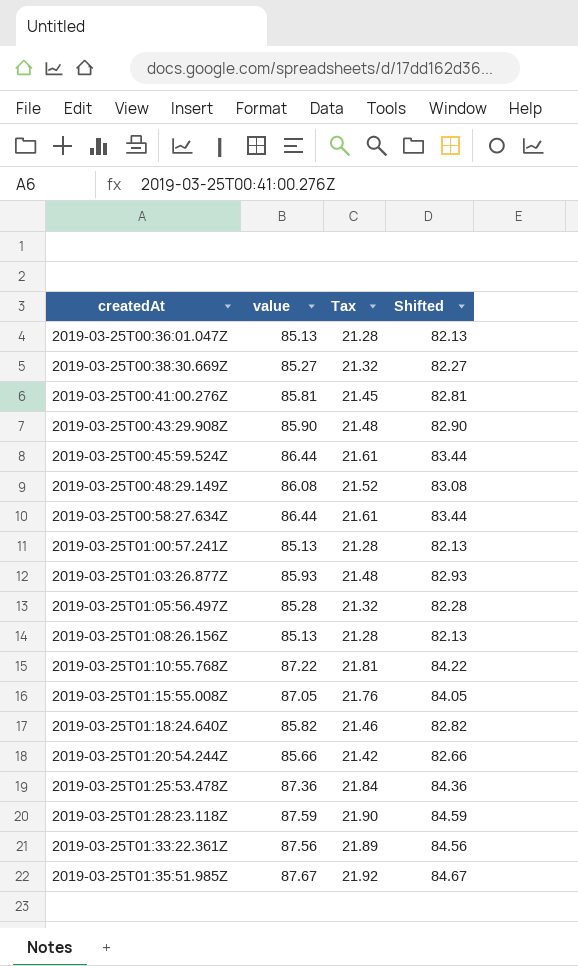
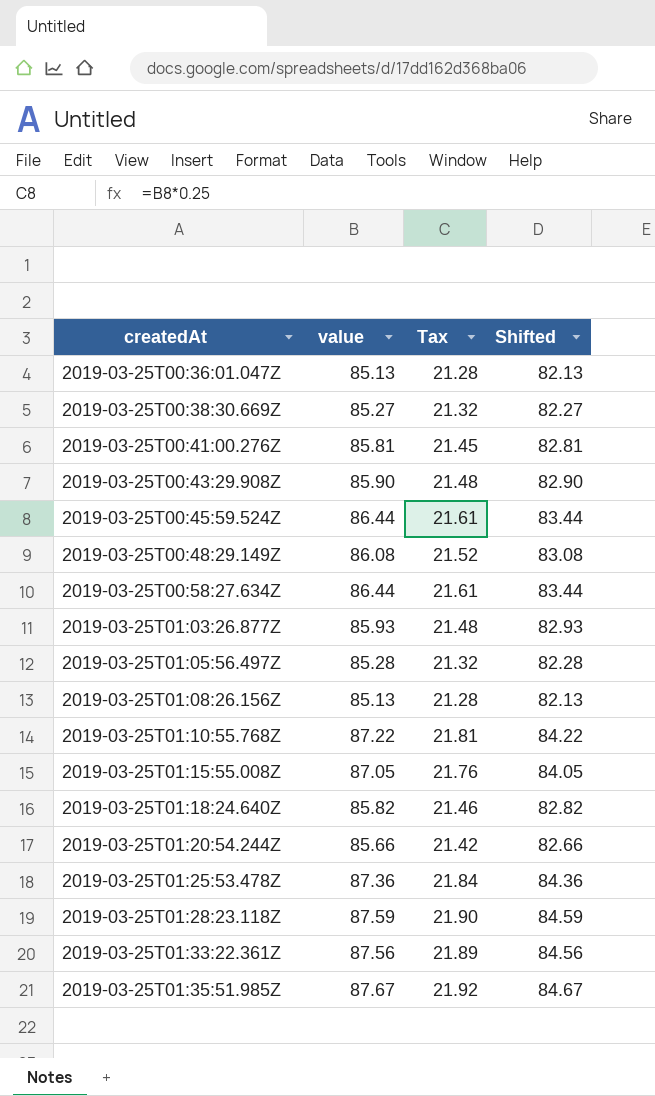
row 2019-03-25T01:00:57.241Z: 85.13 | 21.28 | 82.13 -> none

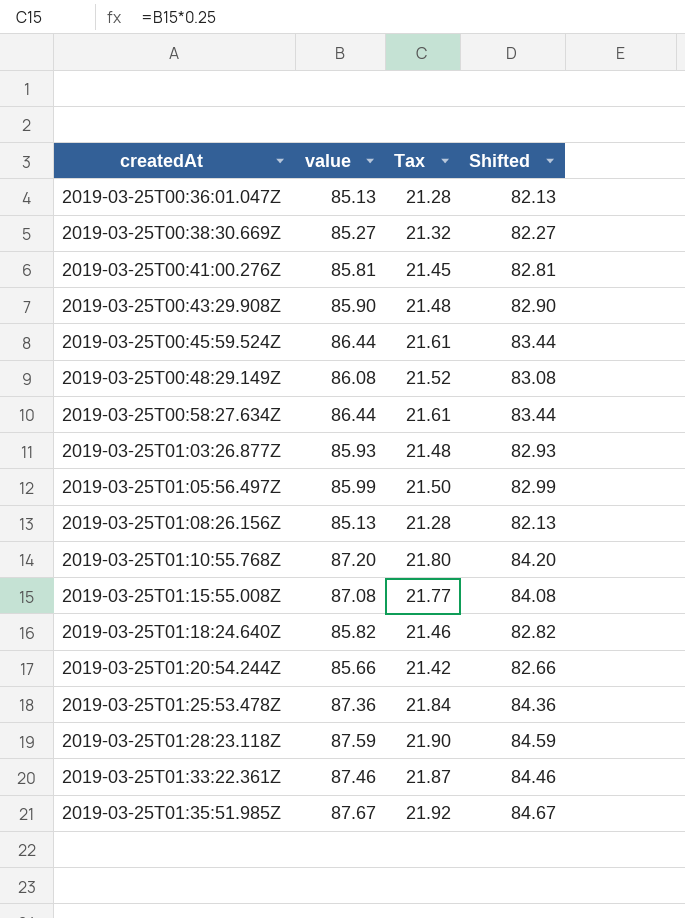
2019-03-25T01:05:56.497Z | value: 85.28 -> 85.99
2019-03-25T01:05:56.497Z | Tax: 21.32 -> 21.50
2019-03-25T01:05:56.497Z | Shifted: 82.28 -> 82.99
2019-03-25T01:10:55.768Z | value: 87.22 -> 87.20
2019-03-25T01:10:55.768Z | Tax: 21.81 -> 21.80
2019-03-25T01:10:55.768Z | Shifted: 84.22 -> 84.20
2019-03-25T01:15:55.008Z | value: 87.05 -> 87.08
2019-03-25T01:15:55.008Z | Tax: 21.76 -> 21.77
2019-03-25T01:15:55.008Z | Shifted: 84.05 -> 84.08
2019-03-25T01:33:22.361Z | value: 87.56 -> 87.46
2019-03-25T01:33:22.361Z | Tax: 21.89 -> 21.87
2019-03-25T01:33:22.361Z | Shifted: 84.56 -> 84.46

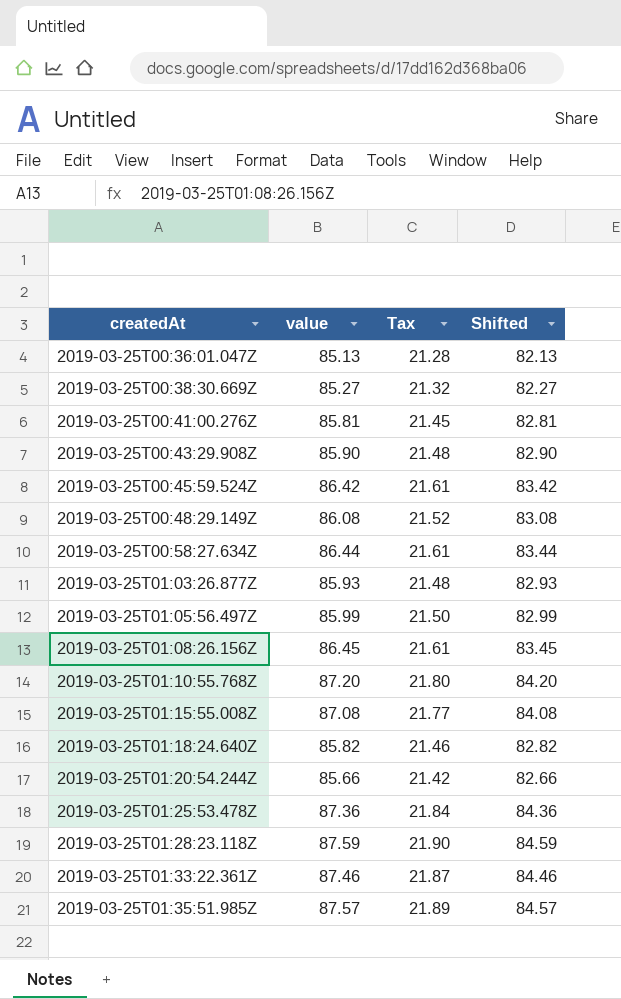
2019-03-25T00:45:59.524Z | value: 86.44 -> 86.42
2019-03-25T00:45:59.524Z | Shifted: 83.44 -> 83.42
2019-03-25T01:08:26.156Z | value: 85.13 -> 86.45
2019-03-25T01:08:26.156Z | Tax: 21.28 -> 21.61
2019-03-25T01:08:26.156Z | Shifted: 82.13 -> 83.45
2019-03-25T01:35:51.985Z | value: 87.67 -> 87.57
2019-03-25T01:35:51.985Z | Tax: 21.92 -> 21.89
2019-03-25T01:35:51.985Z | Shifted: 84.67 -> 84.57

